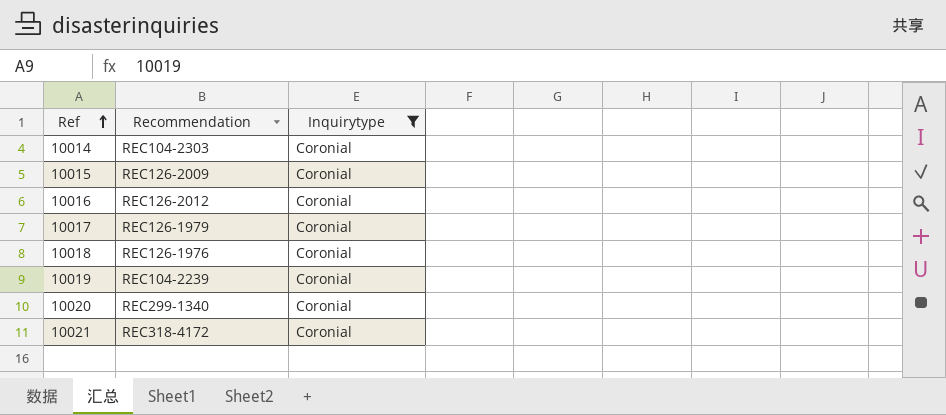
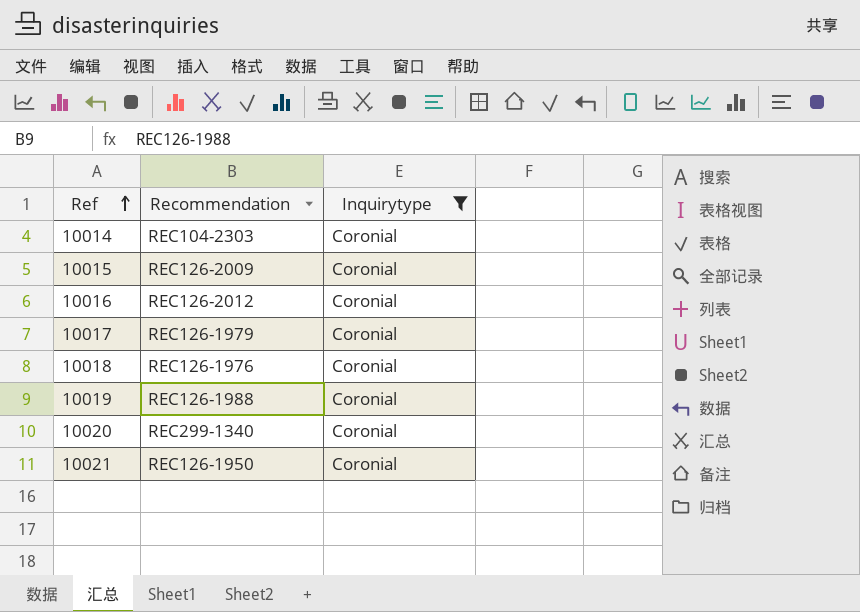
10019 | Recommendation: REC104-2239 -> REC126-1988
10021 | Recommendation: REC318-4172 -> REC126-1950

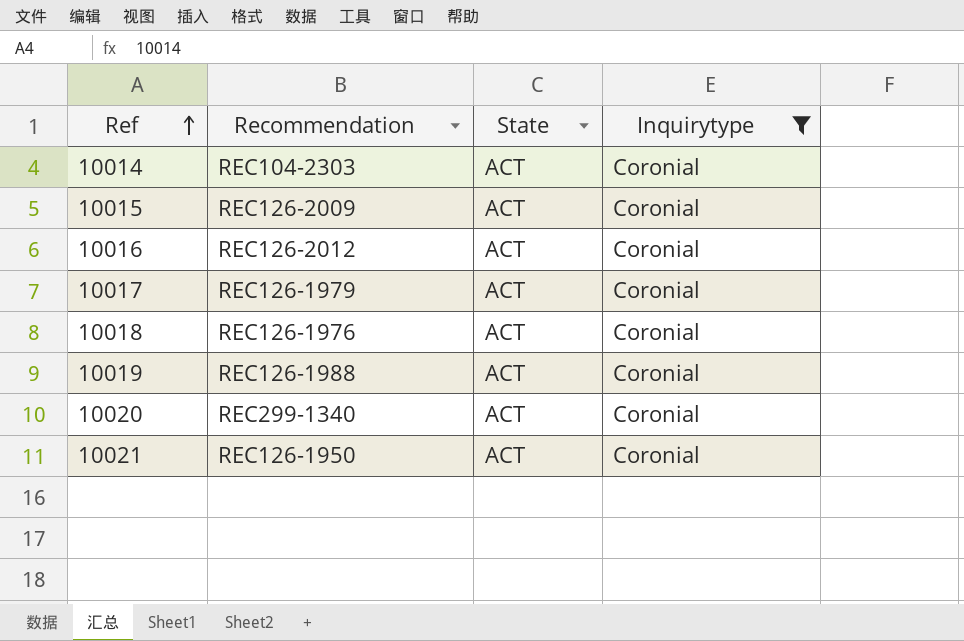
column State | position: none -> 3

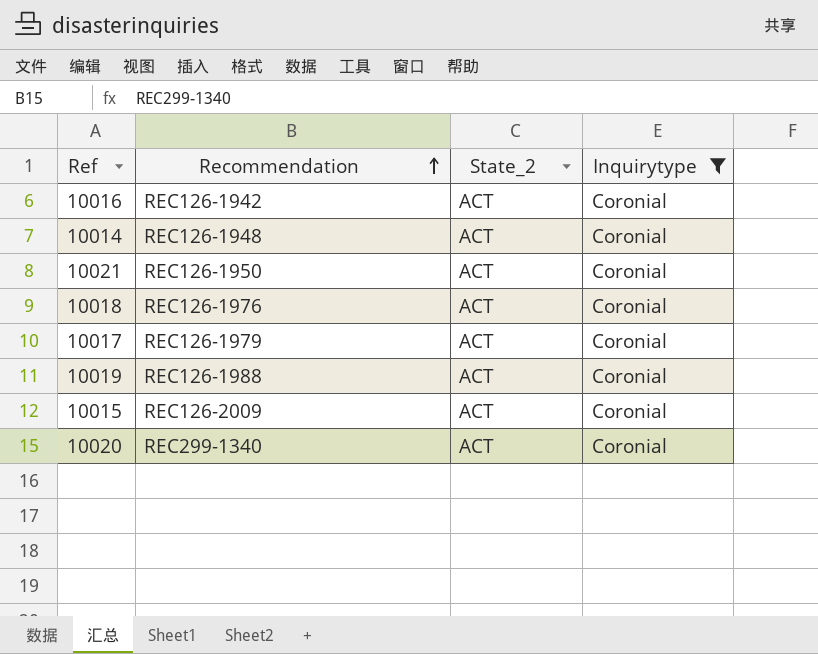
row order: Ref ascending -> Recommendation ascending
column name: State -> State_2
10016 | Recommendation: REC126-2012 -> REC126-1942
10014 | Recommendation: REC104-2303 -> REC126-1948

